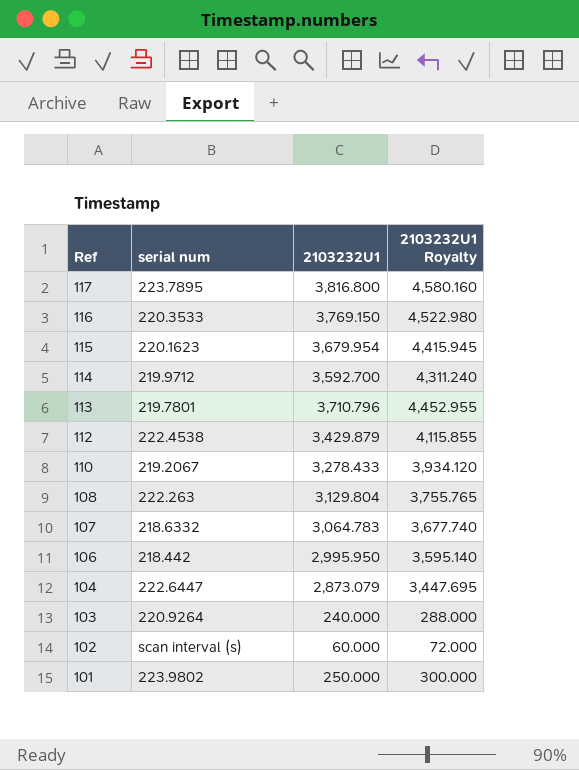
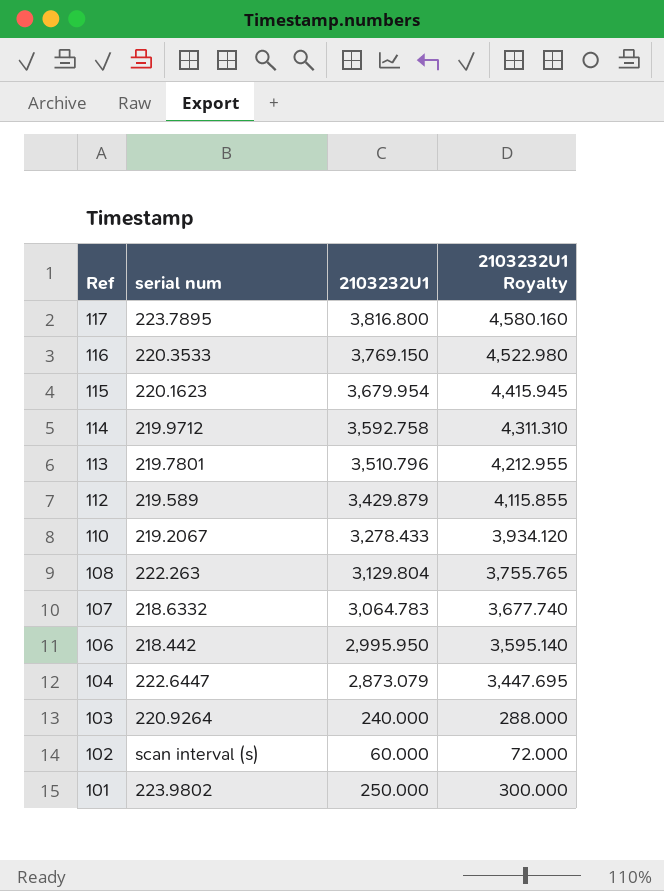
114 | 2103232U1: 3,592.700 -> 3,592.758
114 | 2103232U1 Royalty: 4,311.240 -> 4,311.310
113 | 2103232U1: 3,710.796 -> 3,510.796
113 | 2103232U1 Royalty: 4,452.955 -> 4,212.955
112 | serial num: 222.4538 -> 219.589

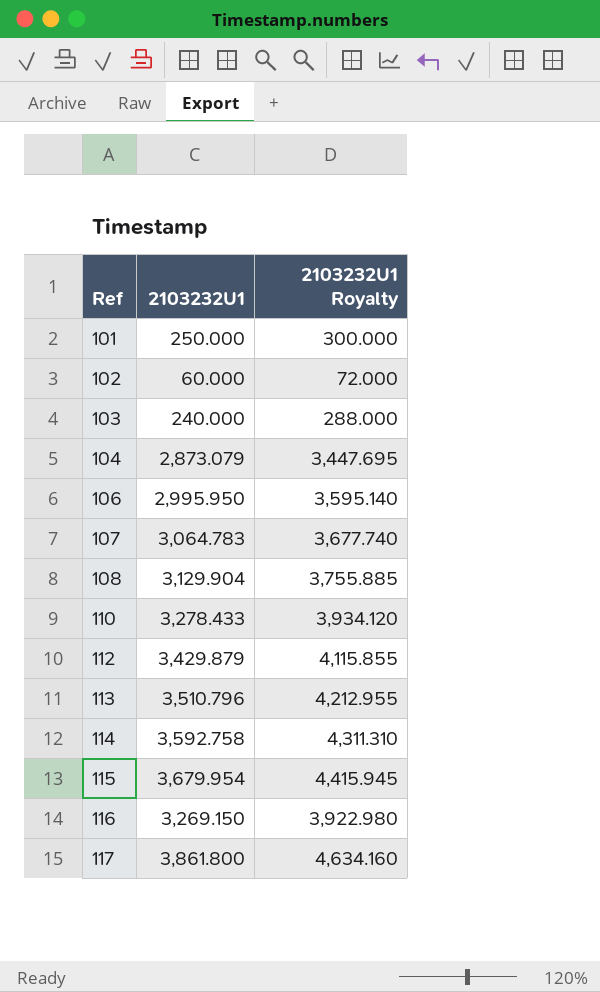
row order: Ref descending -> Ref ascending
column serial num | position: 2 -> none
108 | 2103232U1: 3,129.804 -> 3,129.904
108 | 2103232U1 Royalty: 3,755.765 -> 3,755.885
116 | 2103232U1: 3,769.150 -> 3,269.150
116 | 2103232U1 Royalty: 4,522.980 -> 3,922.980
117 | 2103232U1: 3,816.800 -> 3,861.800
117 | 2103232U1 Royalty: 4,580.160 -> 4,634.160

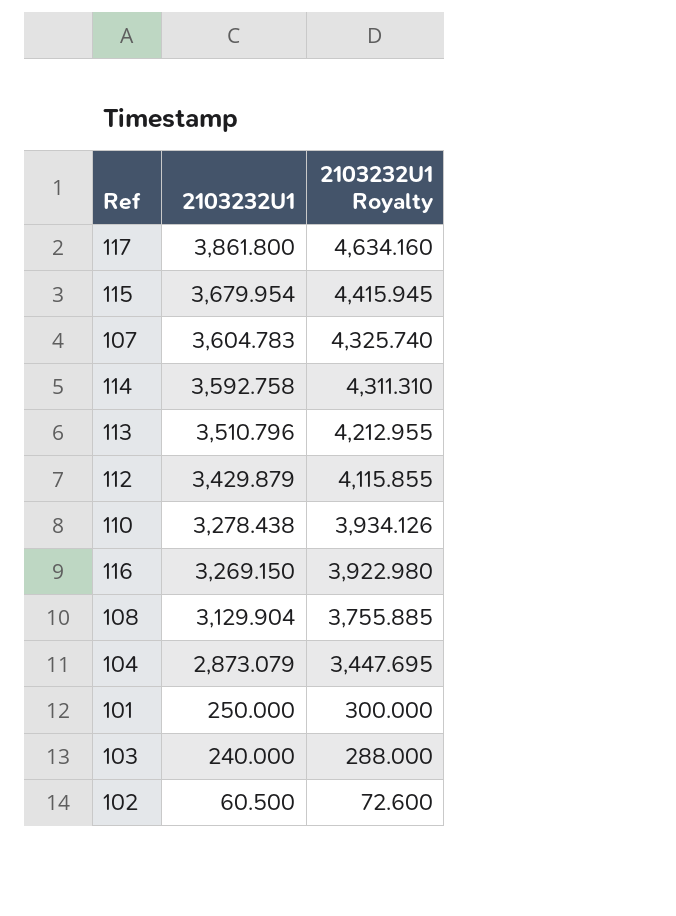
row order: Ref ascending -> 2103232U1 descending
row 106: 2,995.950 | 3,595.140 -> none
107 | 2103232U1: 3,064.783 -> 3,604.783
107 | 2103232U1 Royalty: 3,677.740 -> 4,325.740
110 | 2103232U1: 3,278.433 -> 3,278.438
110 | 2103232U1 Royalty: 3,934.120 -> 3,934.126
102 | 2103232U1: 60.000 -> 60.500
102 | 2103232U1 Royalty: 72.000 -> 72.600

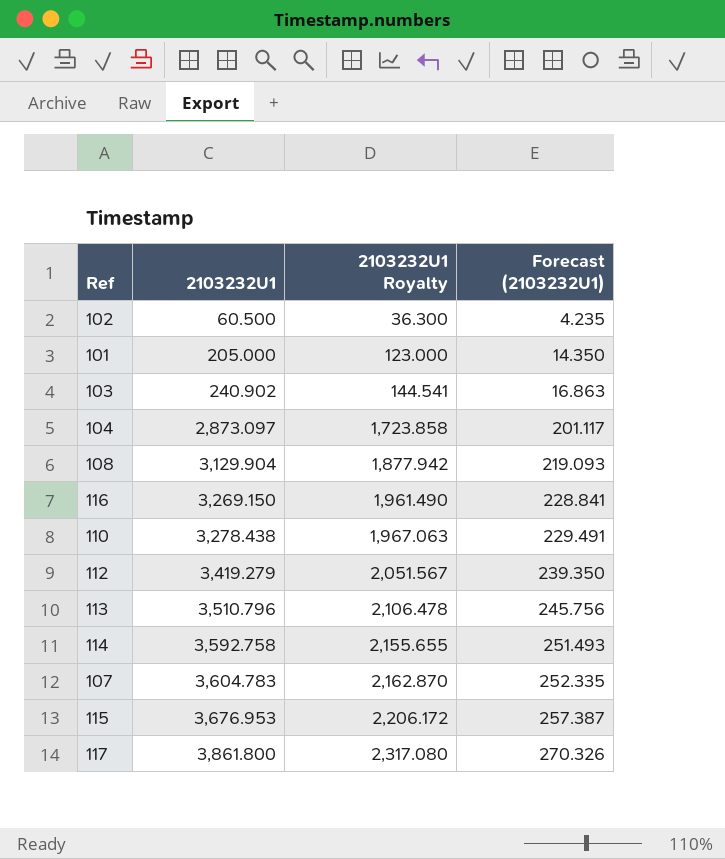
row order: 2103232U1 descending -> 2103232U1 ascending
column 2103232U1 Royalty | formula: [2103232U1] * 1.2 -> [2103232U1] * 0.6
column Forecast (2103232U1) | formula: none -> [2103232U1] * 0.07
101 | 2103232U1: 250.000 -> 205.000
103 | 2103232U1: 240.000 -> 240.902
104 | 2103232U1: 2,873.079 -> 2,873.097
112 | 2103232U1: 3,429.879 -> 3,419.279
115 | 2103232U1: 3,679.954 -> 3,676.953

